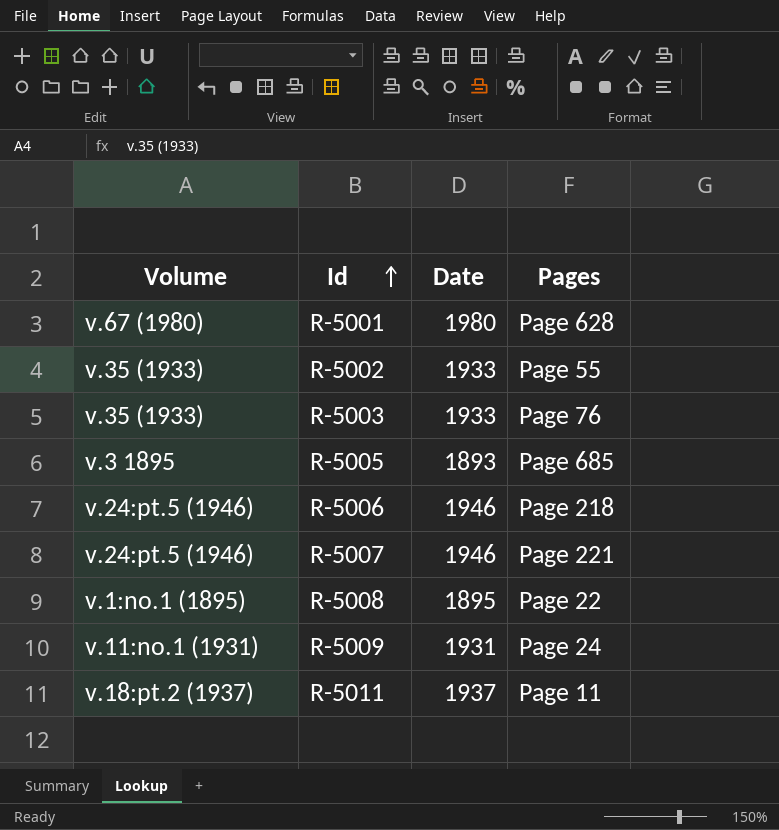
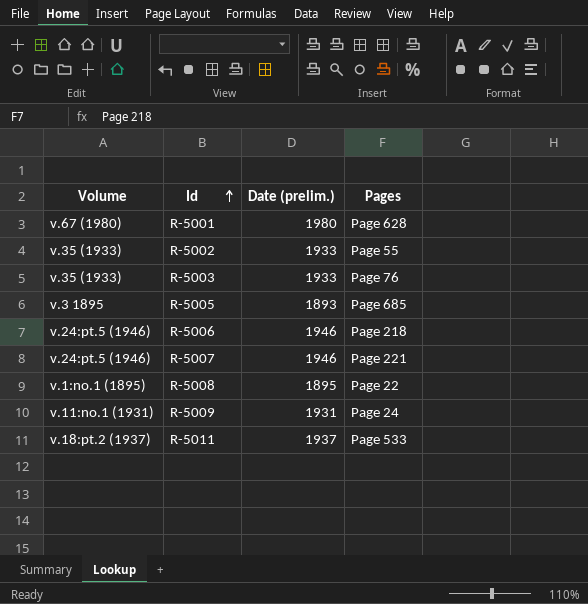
column name: Date -> Date (prelim.)
R-5011 | Pages: Page 11 -> Page 533

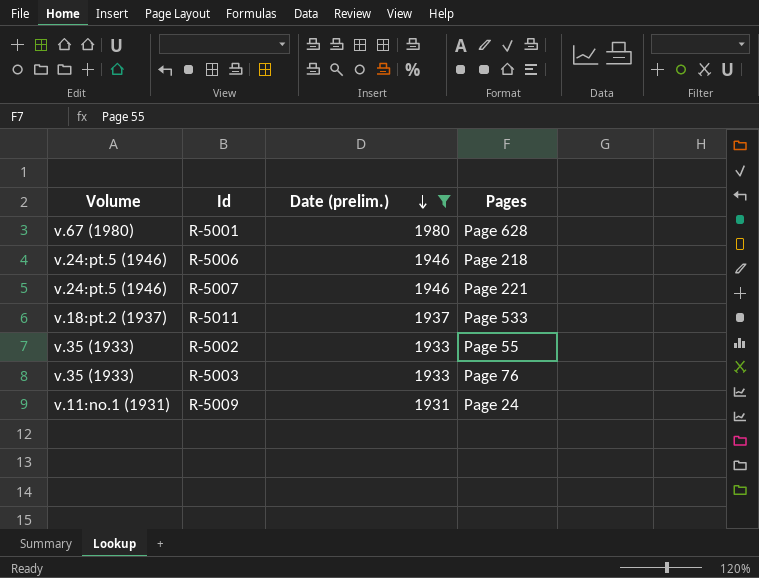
filter: none -> Date (prelim.) >= 1931
row order: Id ascending -> Date (prelim.) descending

